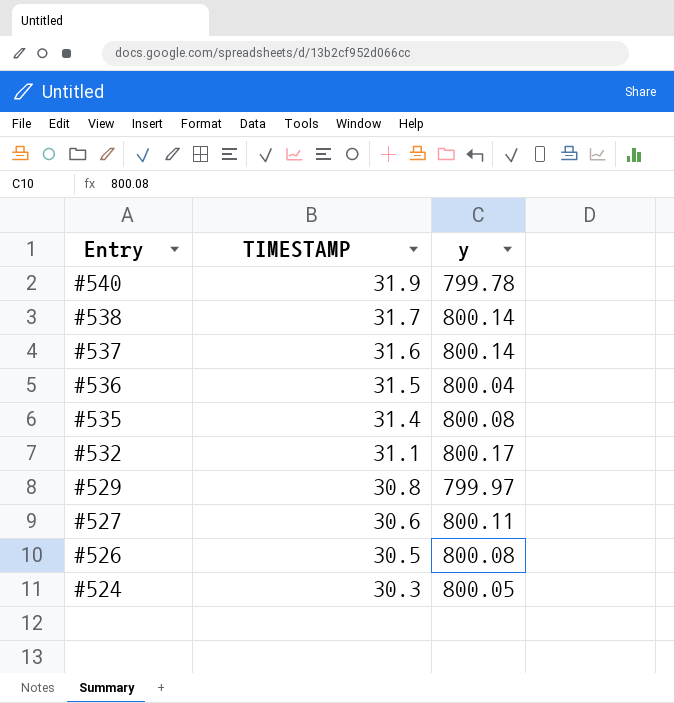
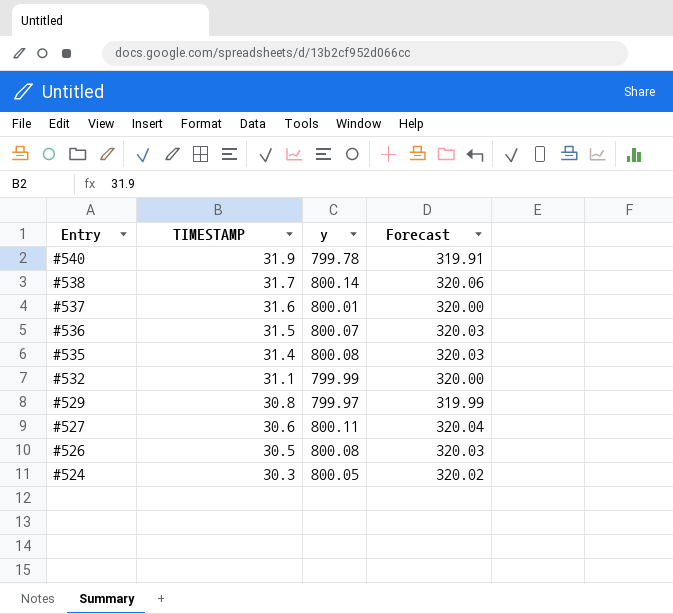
column Forecast | formula: none -> [y] * 0.4
#537 | y: 800.14 -> 800.01
#536 | y: 800.04 -> 800.07
#532 | y: 800.17 -> 799.99

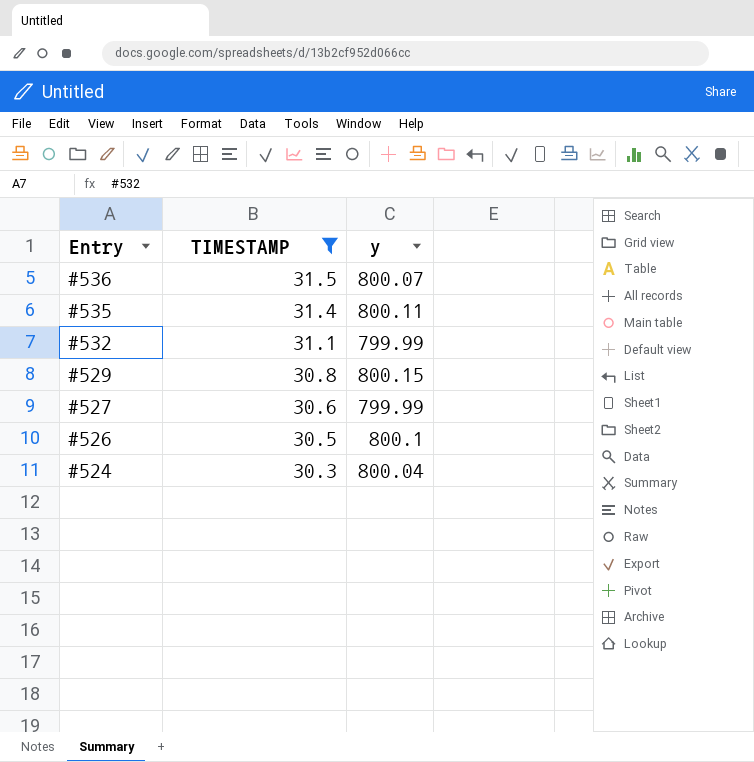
filter: none -> TIMESTAMP <= 31.5
column Forecast | formula: [y] * 0.4 -> none
#535 | y: 800.08 -> 800.11
#529 | y: 799.97 -> 800.15
#527 | y: 800.11 -> 799.99
#526 | y: 800.08 -> 800.1
#524 | y: 800.05 -> 800.04

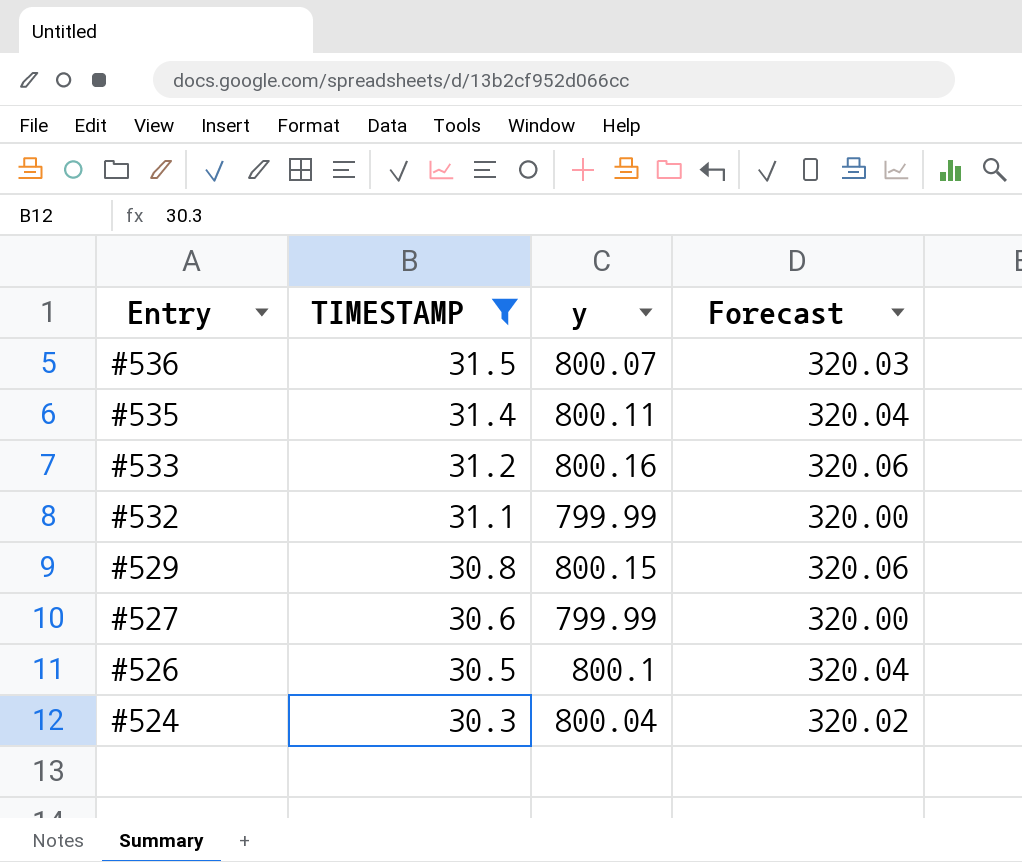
column Forecast | formula: none -> [y] * 0.4
row #533: none -> 31.2 | 800.16 | 320.06

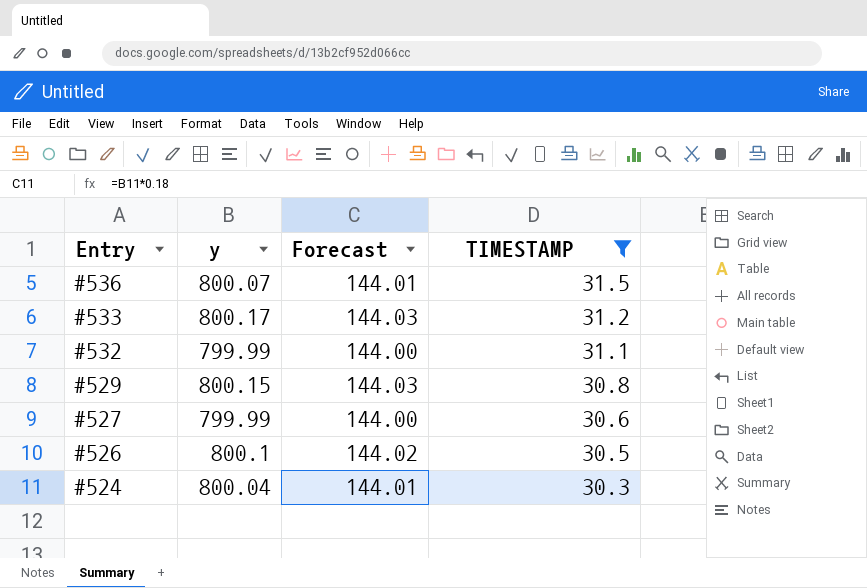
column Forecast | formula: [y] * 0.4 -> [y] * 0.18
column TIMESTAMP | position: 2 -> 4
row #535: 31.4 | 800.11 | 320.04 -> none
#533 | y: 800.16 -> 800.17

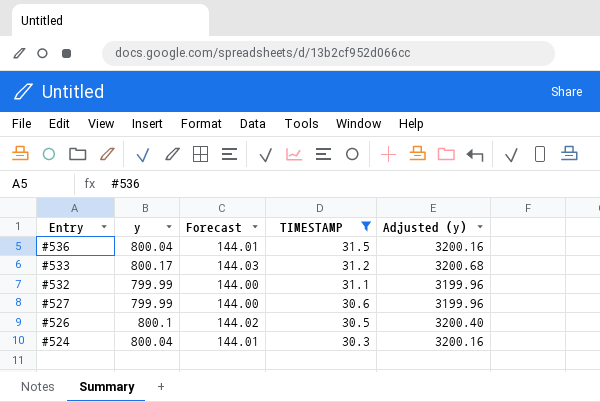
column Adjusted (y) | formula: none -> [y] * 4
row #529: 800.15 | 144.03 | 30.8 -> none
#536 | y: 800.07 -> 800.04

